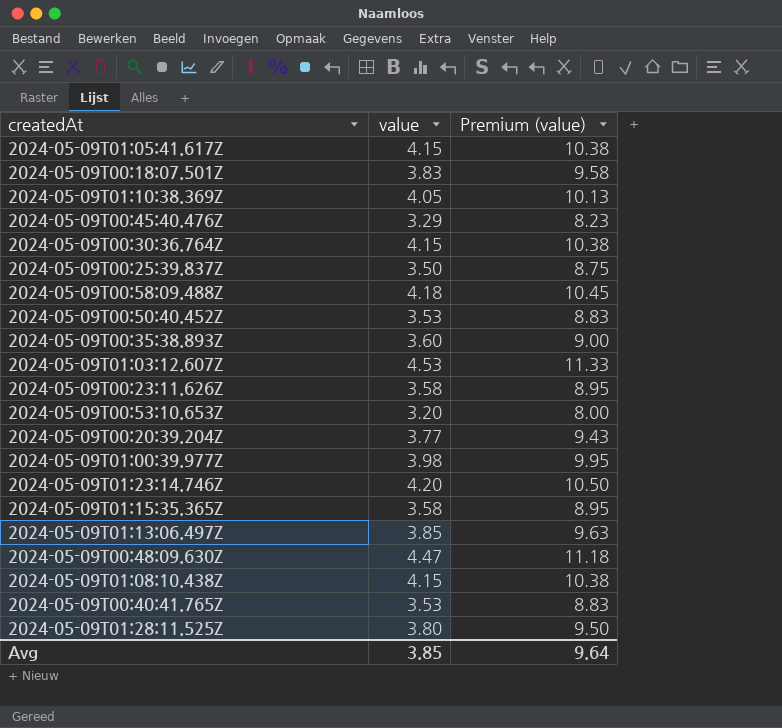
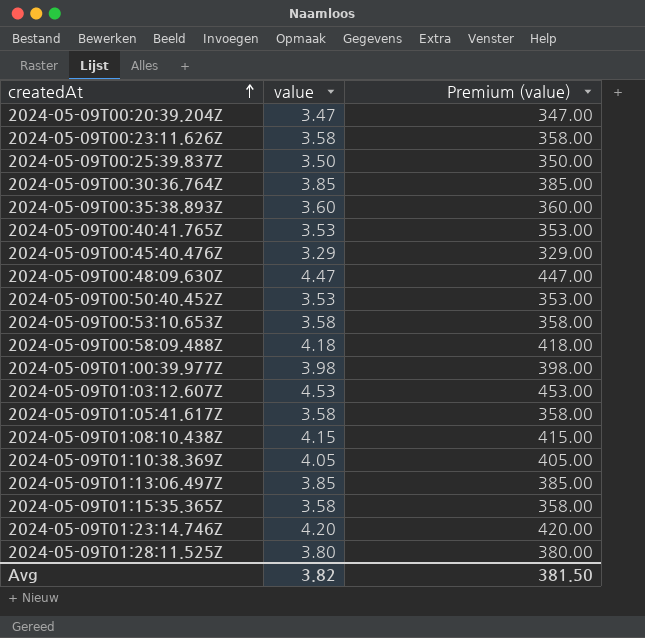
row order: none -> createdAt ascending
column Premium (value) | formula: [value] * 2.5 -> [value] * 100
row 2024-05-09T00:18:07.501Z: 3.83 | 9.58 -> none
2024-05-09T00:20:39.204Z | value: 3.77 -> 3.47
2024-05-09T00:30:36.764Z | value: 4.15 -> 3.85
2024-05-09T00:53:10.653Z | value: 3.20 -> 3.58
2024-05-09T01:05:41.617Z | value: 4.15 -> 3.58
Avg | value: 3.85 -> 3.82
Avg | Premium (value): 9.64 -> 381.50

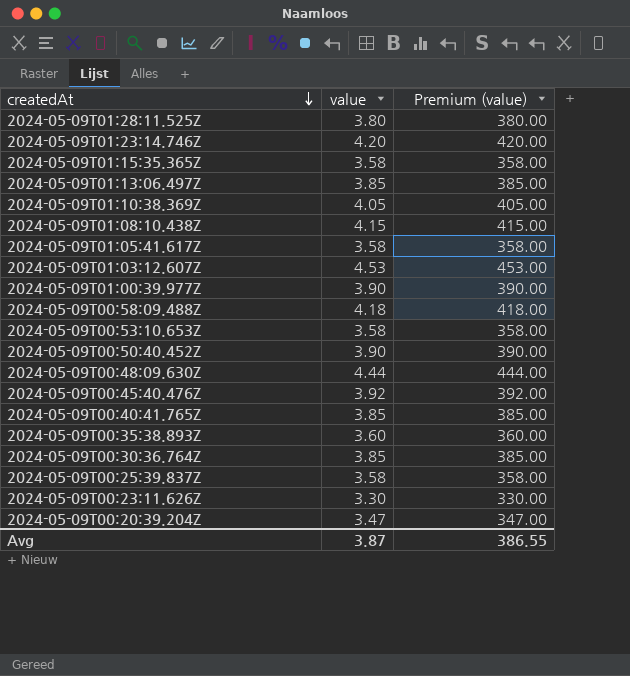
row order: createdAt ascending -> createdAt descending
2024-05-09T01:00:39.977Z | value: 3.98 -> 3.90
2024-05-09T01:00:39.977Z | Premium (value): 398.00 -> 390.00
2024-05-09T00:50:40.452Z | value: 3.53 -> 3.90
2024-05-09T00:50:40.452Z | Premium (value): 353.00 -> 390.00
2024-05-09T00:48:09.630Z | value: 4.47 -> 4.44
2024-05-09T00:48:09.630Z | Premium (value): 447.00 -> 444.00
2024-05-09T00:45:40.476Z | value: 3.29 -> 3.92
2024-05-09T00:45:40.476Z | Premium (value): 329.00 -> 392.00
2024-05-09T00:40:41.765Z | value: 3.53 -> 3.85
2024-05-09T00:40:41.765Z | Premium (value): 353.00 -> 385.00
2024-05-09T00:25:39.837Z | value: 3.50 -> 3.58
2024-05-09T00:25:39.837Z | Premium (value): 350.00 -> 358.00
2024-05-09T00:23:11.626Z | value: 3.58 -> 3.30
2024-05-09T00:23:11.626Z | Premium (value): 358.00 -> 330.00
Avg | value: 3.82 -> 3.87
Avg | Premium (value): 381.50 -> 386.55

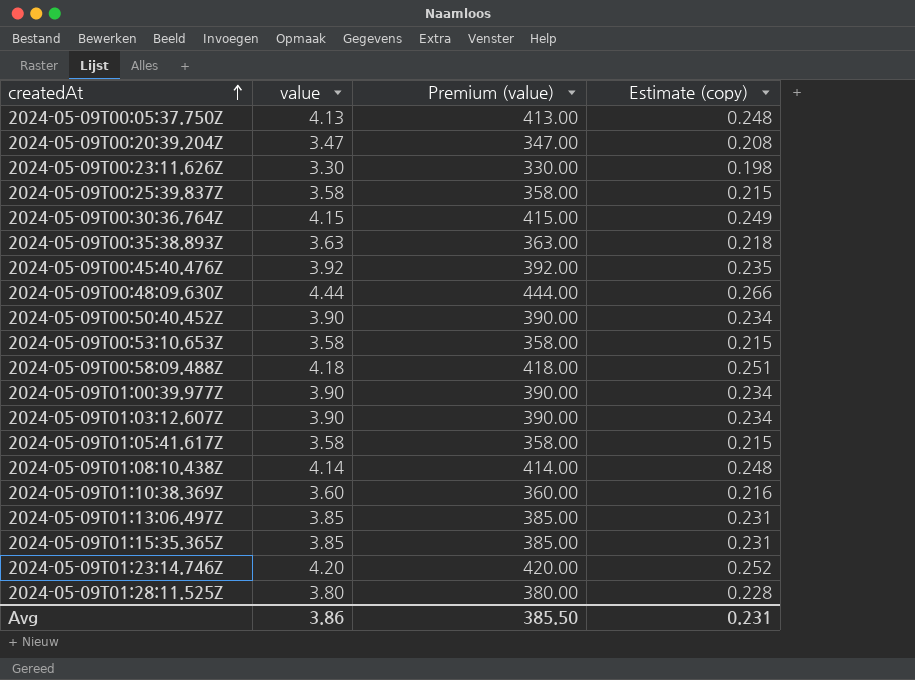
row order: createdAt descending -> createdAt ascending
column Estimate (copy) | formula: none -> [value] * 0.06
row 2024-05-09T00:40:41.765Z: 3.85 | 385.00 -> none
row 2024-05-09T00:05:37.750Z: none -> 4.13 | 413.00 | 0.248
2024-05-09T00:30:36.764Z | value: 3.85 -> 4.15
2024-05-09T00:30:36.764Z | Premium (value): 385.00 -> 415.00
2024-05-09T00:35:38.893Z | value: 3.60 -> 3.63
2024-05-09T00:35:38.893Z | Premium (value): 360.00 -> 363.00
2024-05-09T01:03:12.607Z | value: 4.53 -> 3.90
2024-05-09T01:03:12.607Z | Premium (value): 453.00 -> 390.00
2024-05-09T01:08:10.438Z | value: 4.15 -> 4.14
2024-05-09T01:08:10.438Z | Premium (value): 415.00 -> 414.00
2024-05-09T01:10:38.369Z | value: 4.05 -> 3.60
2024-05-09T01:10:38.369Z | Premium (value): 405.00 -> 360.00
2024-05-09T01:15:35.365Z | value: 3.58 -> 3.85
2024-05-09T01:15:35.365Z | Premium (value): 358.00 -> 385.00
Avg | value: 3.87 -> 3.86
Avg | Premium (value): 386.55 -> 385.50

